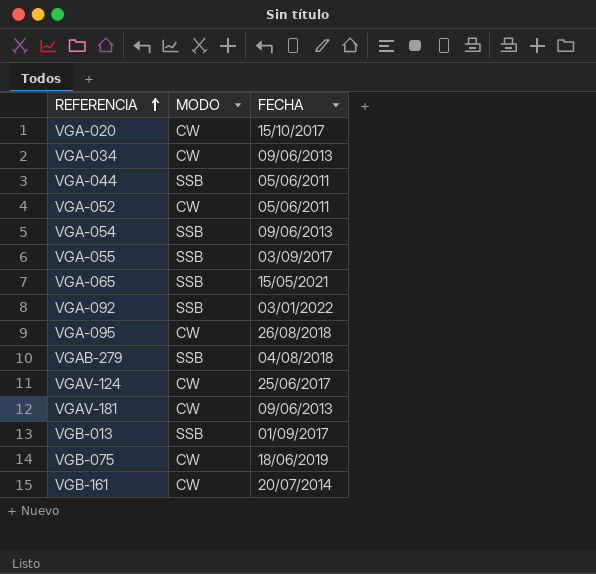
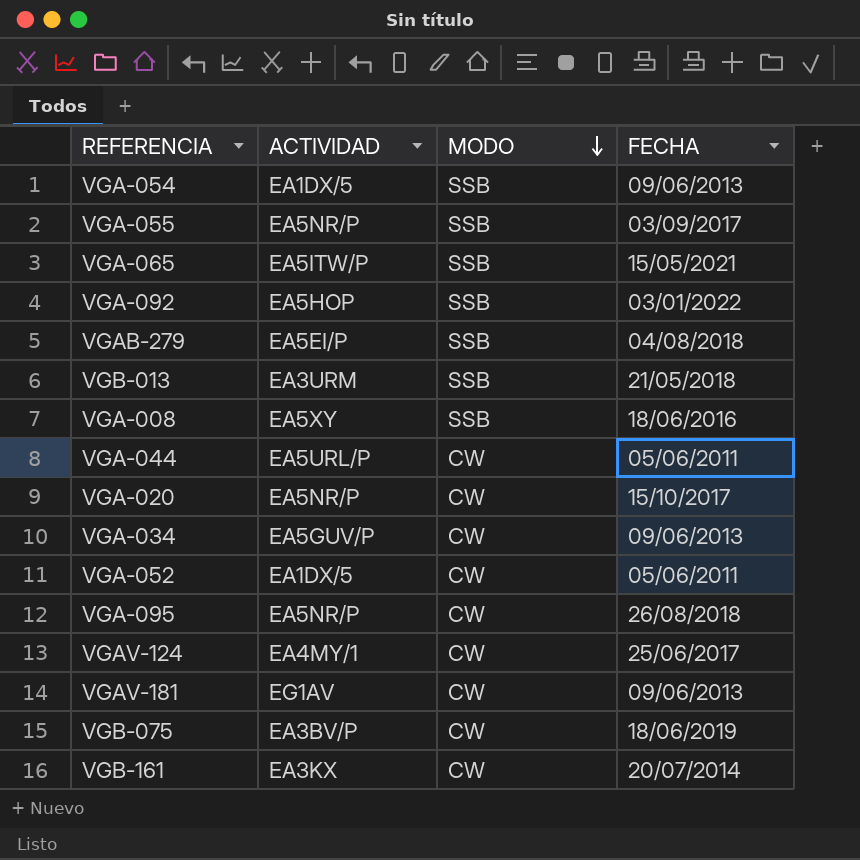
row order: REFERENCIA ascending -> MODO descending
column ACTIVIDAD | position: none -> 2
VGB-013 | FECHA: 01/09/2017 -> 21/05/2018
row VGA-008: none -> EA5XY | SSB | 18/06/2016
VGA-044 | MODO: SSB -> CW

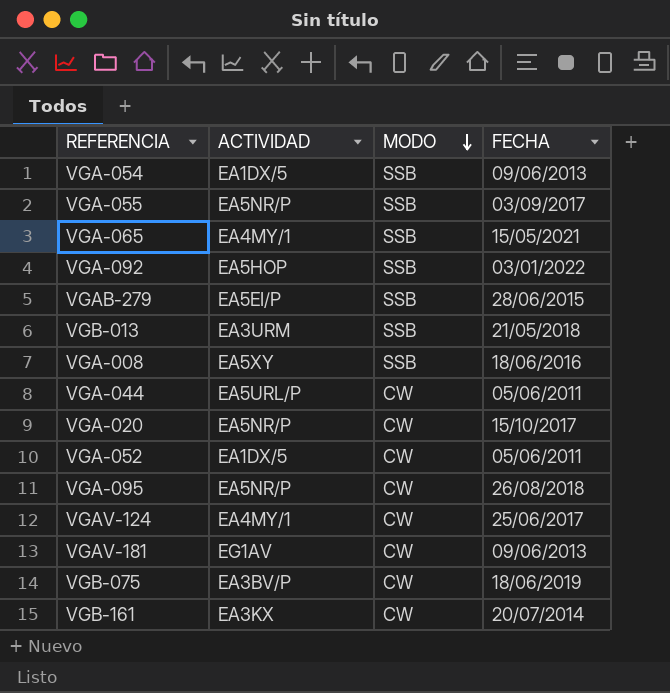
row VGA-034: EA5GUV/P | CW | 09/06/2013 -> none
VGA-065 | ACTIVIDAD: EA5ITW/P -> EA4MY/1
VGAB-279 | FECHA: 04/08/2018 -> 28/06/2015

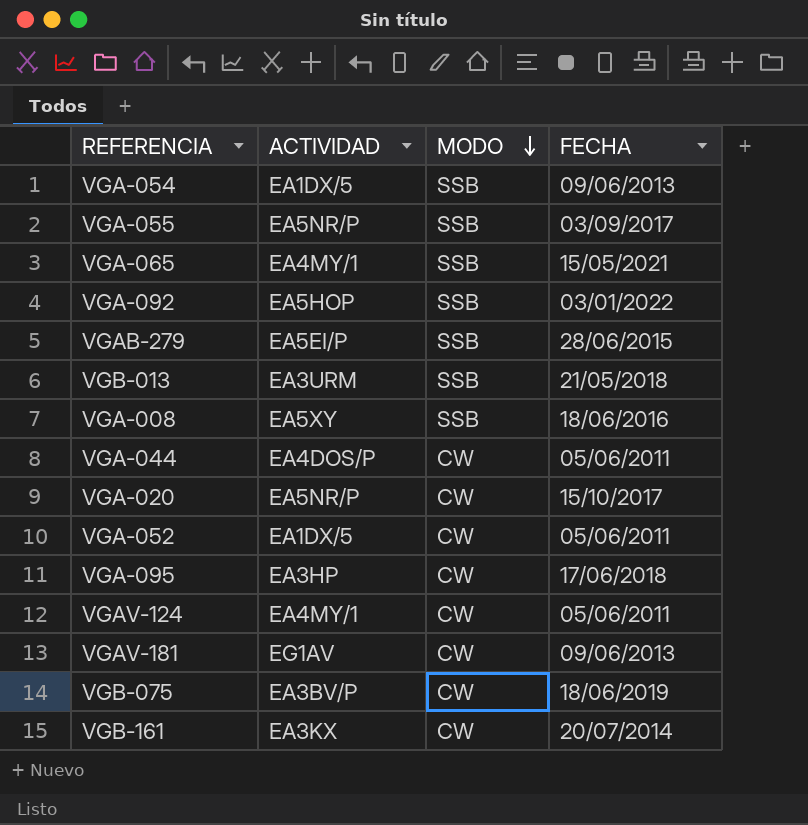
VGA-044 | ACTIVIDAD: EA5URL/P -> EA4DOS/P
VGA-095 | ACTIVIDAD: EA5NR/P -> EA3HP
VGA-095 | FECHA: 26/08/2018 -> 17/06/2018
VGAV-124 | FECHA: 25/06/2017 -> 05/06/2011

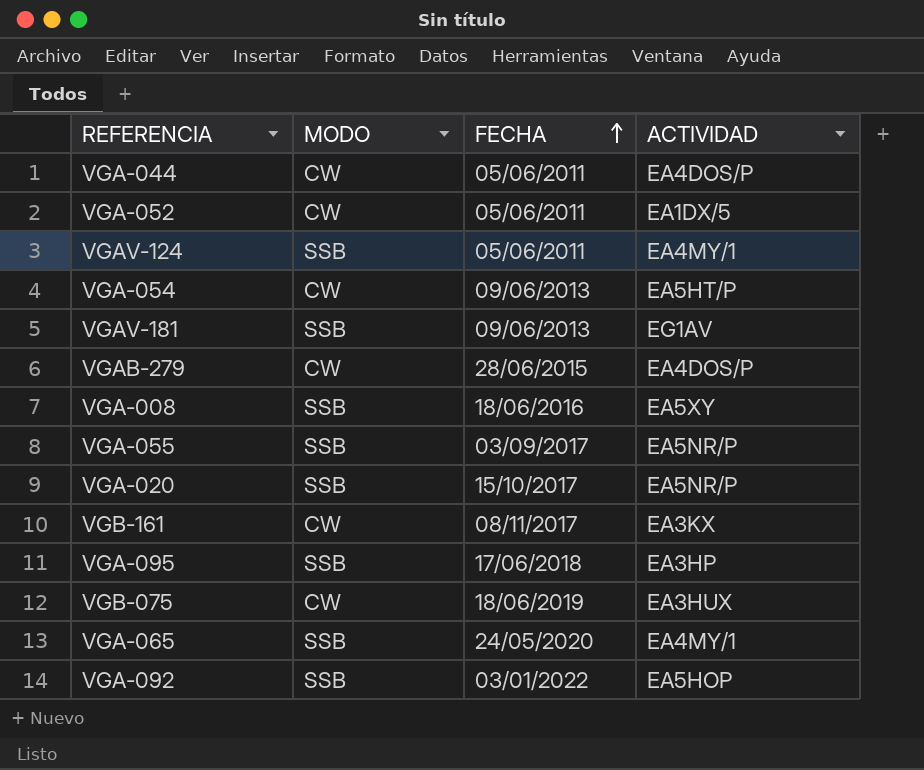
row order: MODO descending -> FECHA ascending
column ACTIVIDAD | position: 2 -> 4
row VGB-013: EA3URM | SSB | 21/05/2018 -> none
VGAV-124 | MODO: CW -> SSB
VGA-054 | MODO: SSB -> CW
VGA-054 | ACTIVIDAD: EA1DX/5 -> EA5HT/P
VGAV-181 | MODO: CW -> SSB
VGAB-279 | MODO: SSB -> CW
VGAB-279 | ACTIVIDAD: EA5EI/P -> EA4DOS/P
VGA-020 | MODO: CW -> SSB
VGB-161 | FECHA: 20/07/2014 -> 08/11/2017
VGA-095 | MODO: CW -> SSB
VGB-075 | ACTIVIDAD: EA3BV/P -> EA3HUX
VGA-065 | FECHA: 15/05/2021 -> 24/05/2020

